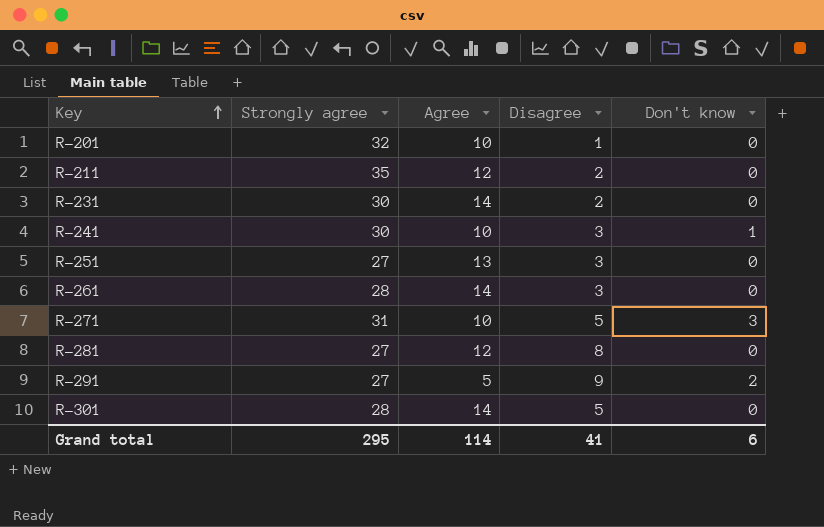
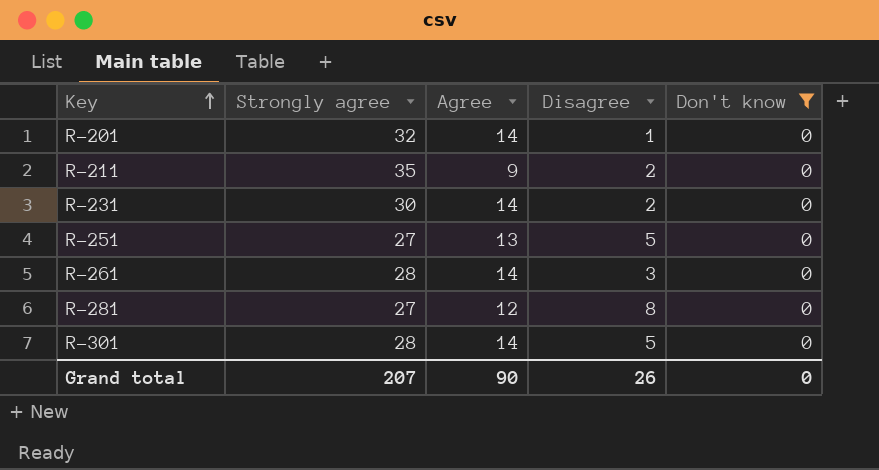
filter: none -> Don't know = 0
R-201 | Agree: 10 -> 14
R-211 | Agree: 12 -> 9
R-251 | Disagree: 3 -> 5
Grand total | Strongly agree: 295 -> 207
Grand total | Agree: 114 -> 90
Grand total | Disagree: 41 -> 26
Grand total | Don't know: 6 -> 0

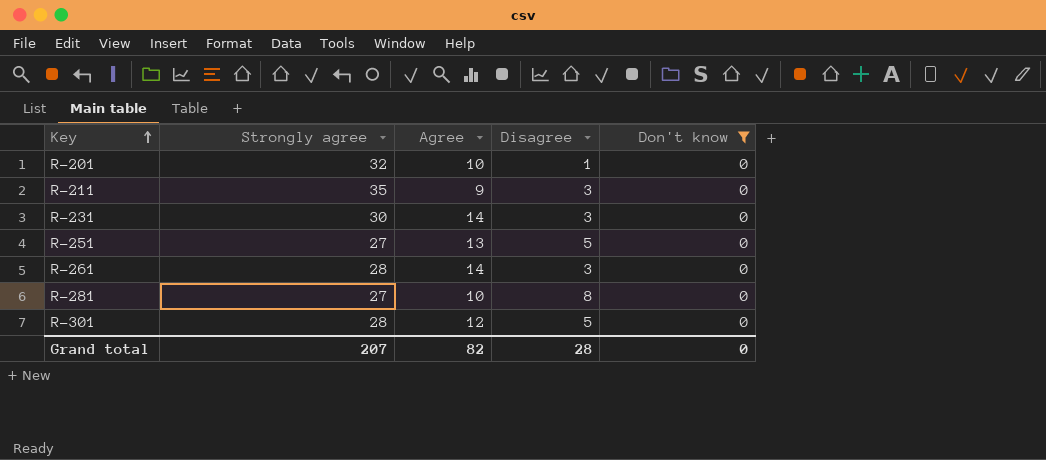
R-201 | Agree: 14 -> 10
R-211 | Disagree: 2 -> 3
R-231 | Disagree: 2 -> 3
R-281 | Agree: 12 -> 10
R-301 | Agree: 14 -> 12
Grand total | Agree: 90 -> 82
Grand total | Disagree: 26 -> 28

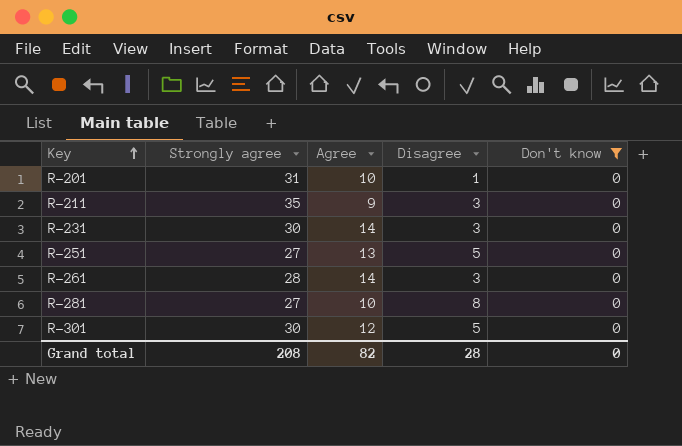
R-201 | Strongly agree: 32 -> 31
R-301 | Strongly agree: 28 -> 30
Grand total | Strongly agree: 207 -> 208

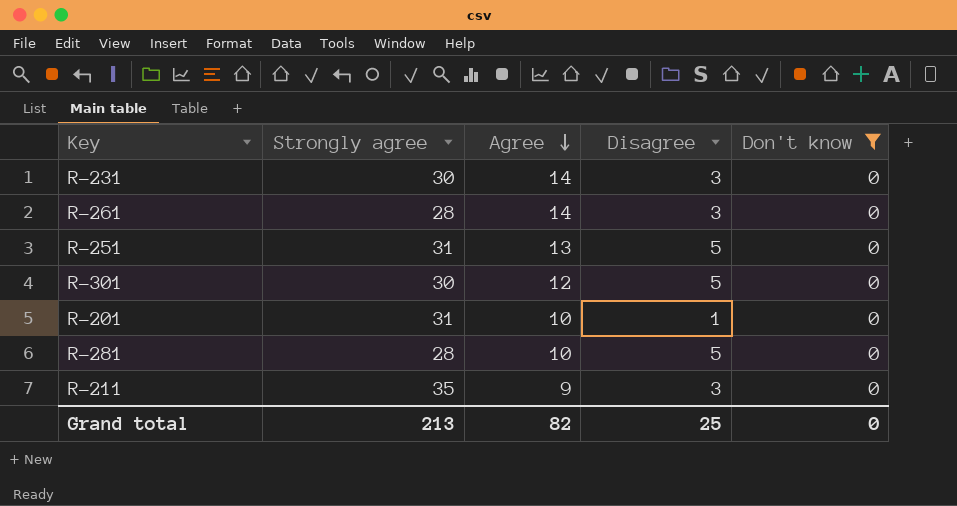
row order: Key ascending -> Agree descending
R-251 | Strongly agree: 27 -> 31
R-281 | Strongly agree: 27 -> 28
R-281 | Disagree: 8 -> 5
Grand total | Strongly agree: 208 -> 213
Grand total | Disagree: 28 -> 25

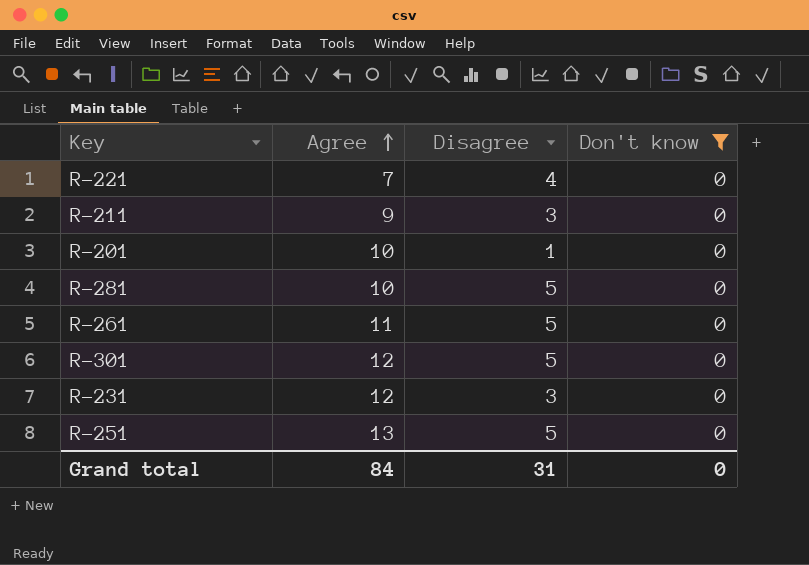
row order: Agree descending -> Agree ascending
column Strongly agree | position: 2 -> none
row R-221: none -> 7 | 4 | 0
R-261 | Agree: 14 -> 11
R-261 | Disagree: 3 -> 5
R-231 | Agree: 14 -> 12
Grand total | Agree: 82 -> 84
Grand total | Disagree: 25 -> 31

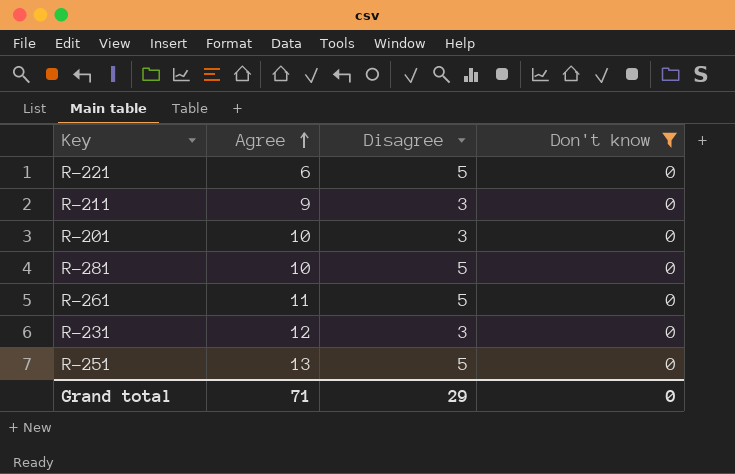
row R-301: 12 | 5 | 0 -> none
R-221 | Agree: 7 -> 6
R-221 | Disagree: 4 -> 5
R-201 | Disagree: 1 -> 3
Grand total | Agree: 84 -> 71
Grand total | Disagree: 31 -> 29

